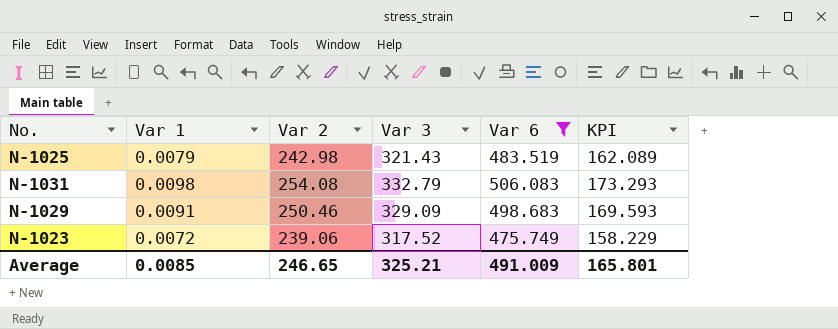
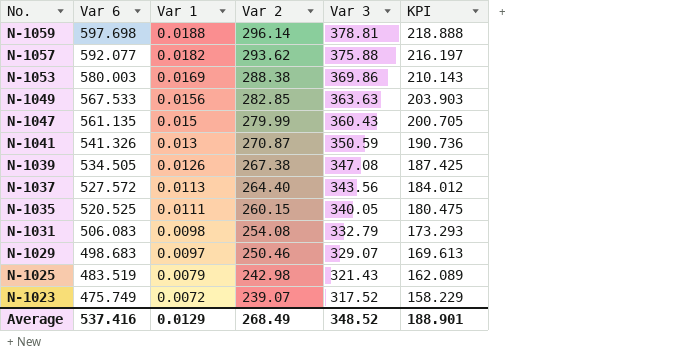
filter: Var 6 <= 506.083 -> none
row order: none -> No. descending
column Var 6 | position: 5 -> 2
N-1029 | Var 1: 0.0091 -> 0.0097
N-1029 | Var 3: 329.09 -> 329.07
N-1029 | KPI: 169.593 -> 169.613
N-1023 | Var 2: 239.06 -> 239.07
Average | Var 6: 491.009 -> 537.416
Average | Var 1: 0.0085 -> 0.0129
Average | Var 2: 246.65 -> 268.49
Average | Var 3: 325.21 -> 348.52
Average | KPI: 165.801 -> 188.901

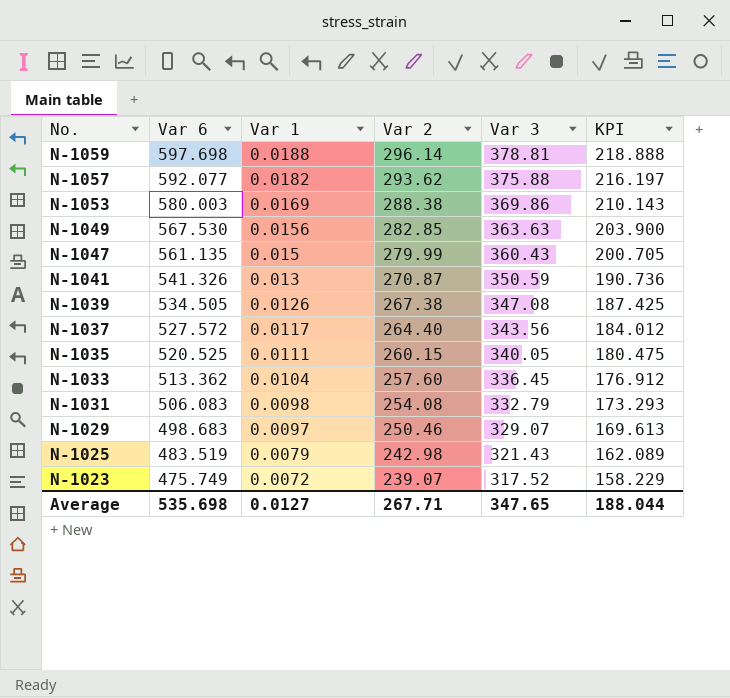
N-1049 | Var 6: 567.533 -> 567.530
N-1049 | KPI: 203.903 -> 203.900
N-1037 | Var 1: 0.0113 -> 0.0117
row N-1033: none -> 513.362 | 0.0104 | 257.60 | 336.45 | 176.912
Average | Var 6: 537.416 -> 535.698
Average | Var 1: 0.0129 -> 0.0127
Average | Var 2: 268.49 -> 267.71
Average | Var 3: 348.52 -> 347.65
Average | KPI: 188.901 -> 188.044

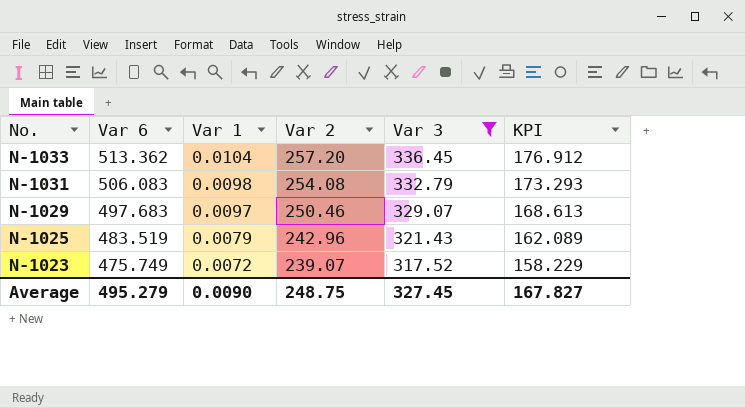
filter: none -> Var 3 <= 336.45
N-1033 | Var 2: 257.60 -> 257.20
N-1029 | Var 6: 498.683 -> 497.683
N-1029 | KPI: 169.613 -> 168.613
N-1025 | Var 2: 242.98 -> 242.96
Average | Var 6: 535.698 -> 495.279
Average | Var 1: 0.0127 -> 0.0090
Average | Var 2: 267.71 -> 248.75
Average | Var 3: 347.65 -> 327.45
Average | KPI: 188.044 -> 167.827

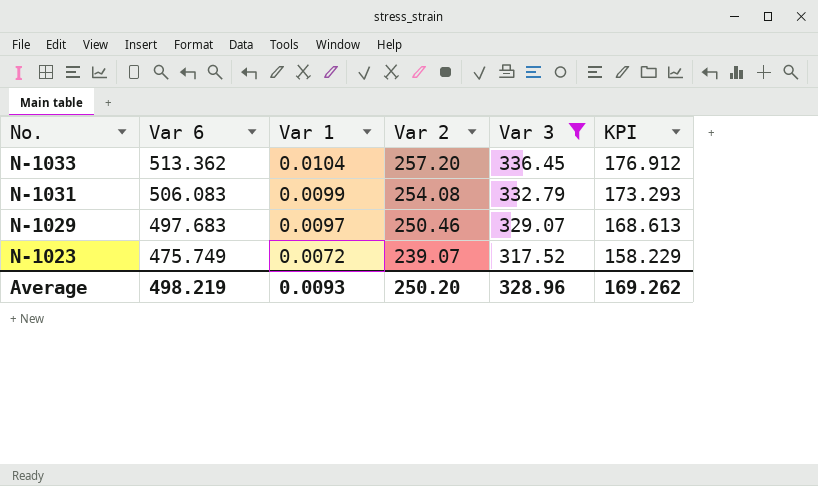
row N-1025: 483.519 | 0.0079 | 242.96 | 321.43 | 162.089 -> none
N-1031 | Var 1: 0.0098 -> 0.0099
Average | Var 6: 495.279 -> 498.219
Average | Var 1: 0.0090 -> 0.0093
Average | Var 2: 248.75 -> 250.20
Average | Var 3: 327.45 -> 328.96
Average | KPI: 167.827 -> 169.262

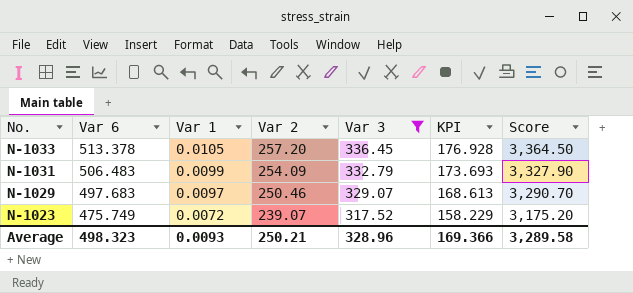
column Score | formula: none -> [Var 3] * 10
N-1033 | Var 6: 513.362 -> 513.378
N-1033 | Var 1: 0.0104 -> 0.0105
N-1033 | KPI: 176.912 -> 176.928
N-1031 | Var 6: 506.083 -> 506.483
N-1031 | Var 2: 254.08 -> 254.09
N-1031 | KPI: 173.293 -> 173.693
Average | Var 6: 498.219 -> 498.323
Average | Var 2: 250.20 -> 250.21
Average | KPI: 169.262 -> 169.366

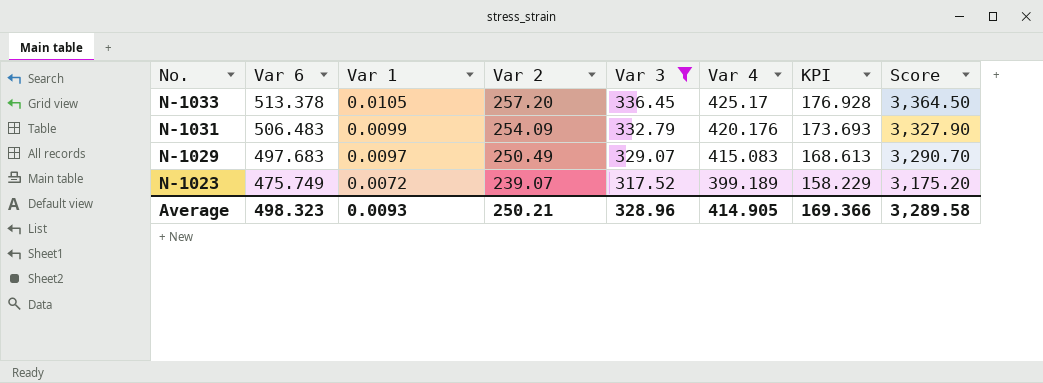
column Var 4 | position: none -> 6
N-1029 | Var 2: 250.46 -> 250.49

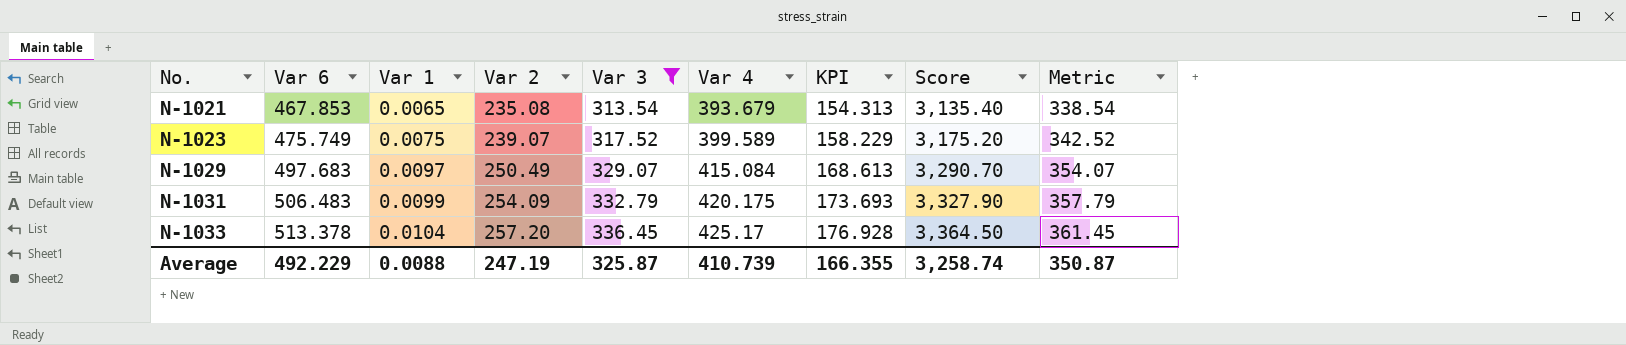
row order: No. descending -> No. ascending
column Metric | formula: none -> [Var 3] + 25
row N-1021: none -> 467.853 | 0.0065 | 235.08 | 313.54 | 393.679 | 154.313 | 3,135.40 | 338.54
N-1023 | Var 1: 0.0072 -> 0.0075
N-1023 | Var 4: 399.189 -> 399.589
N-1029 | Var 4: 415.083 -> 415.084
N-1031 | Var 4: 420.176 -> 420.175
N-1033 | Var 1: 0.0105 -> 0.0104
Average | Var 6: 498.323 -> 492.229
Average | Var 1: 0.0093 -> 0.0088
Average | Var 2: 250.21 -> 247.19
Average | Var 3: 328.96 -> 325.87
Average | Var 4: 414.905 -> 410.739
Average | KPI: 169.366 -> 166.355
Average | Score: 3,289.58 -> 3,258.74

